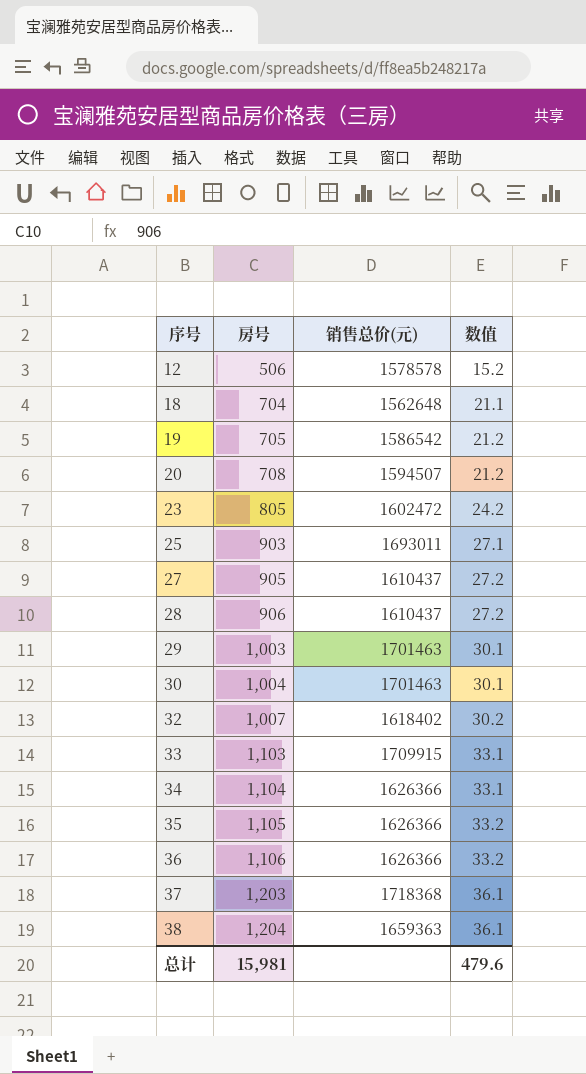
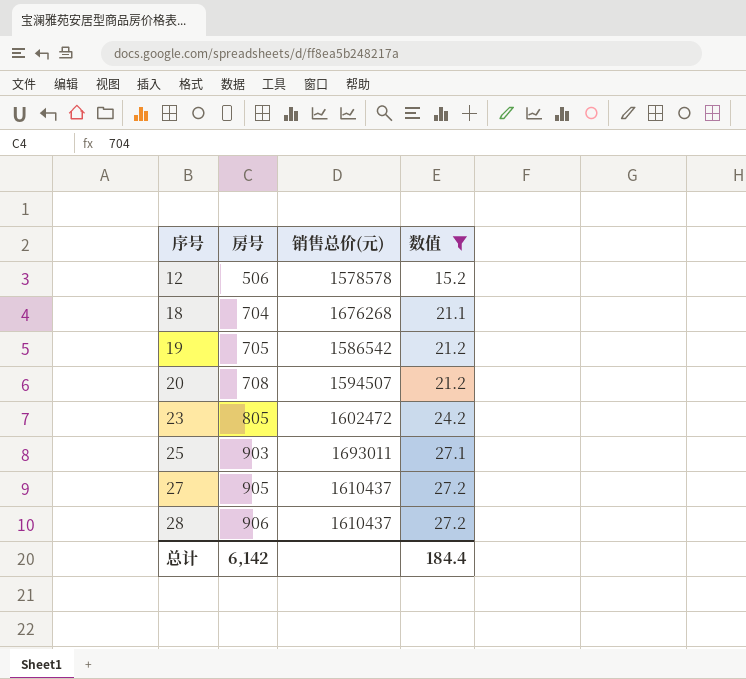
filter: none -> 数值 <= 27.2
18 | 销售总价(元): 1562648 -> 1676268
总计 | 房号: 15,981 -> 6,142
总计 | 数值: 479.6 -> 184.4

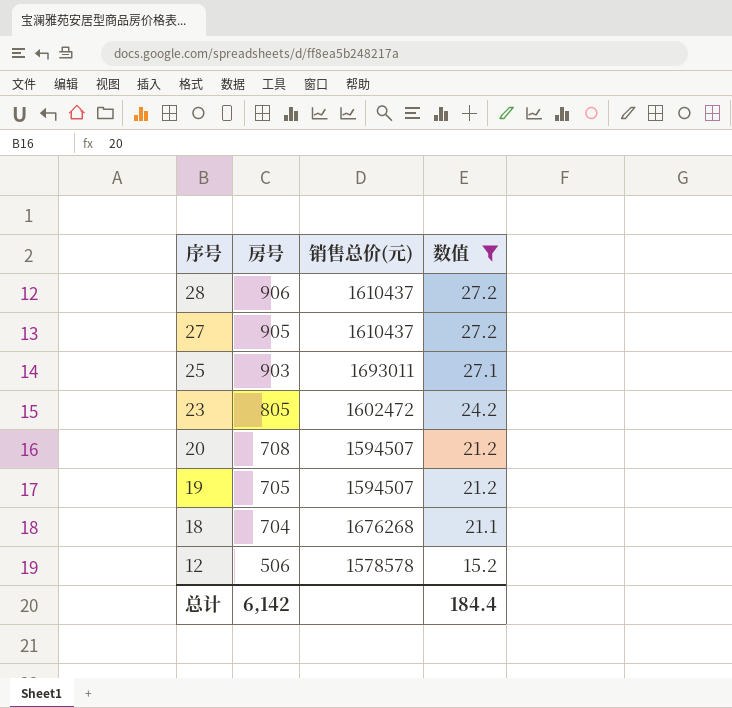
row order: 序号 ascending -> 序号 descending
19 | 销售总价(元): 1586542 -> 1594507

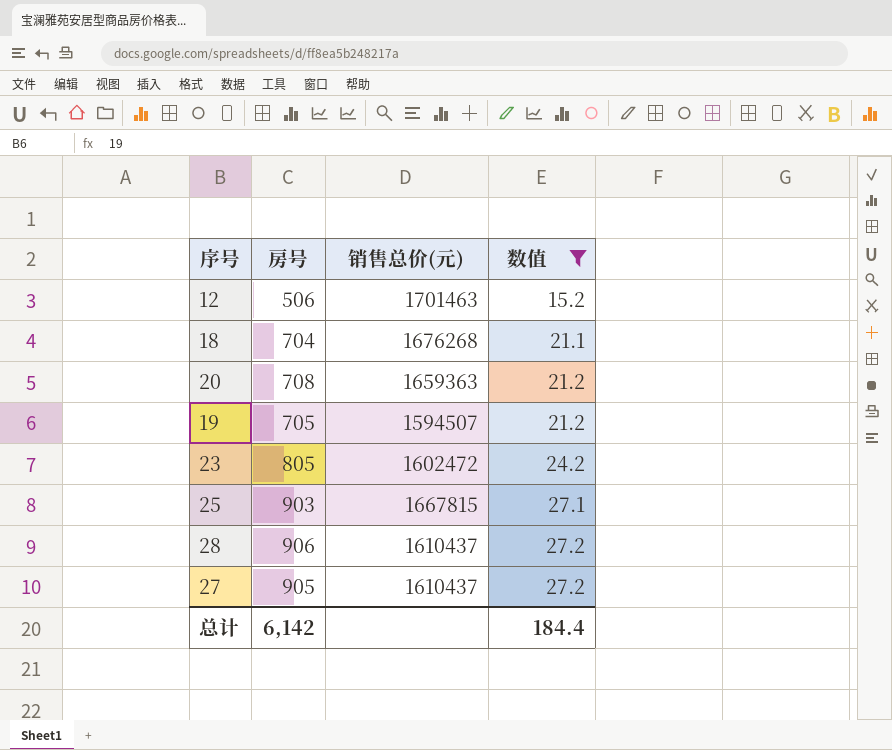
row order: 序号 descending -> 数值 ascending
12 | 销售总价(元): 1578578 -> 1701463
20 | 销售总价(元): 1594507 -> 1659363
25 | 销售总价(元): 1693011 -> 1667815

